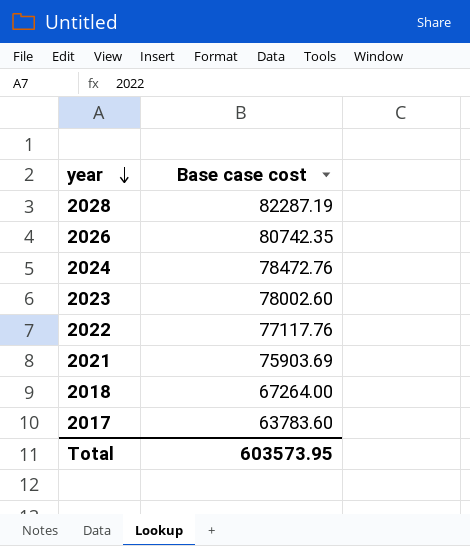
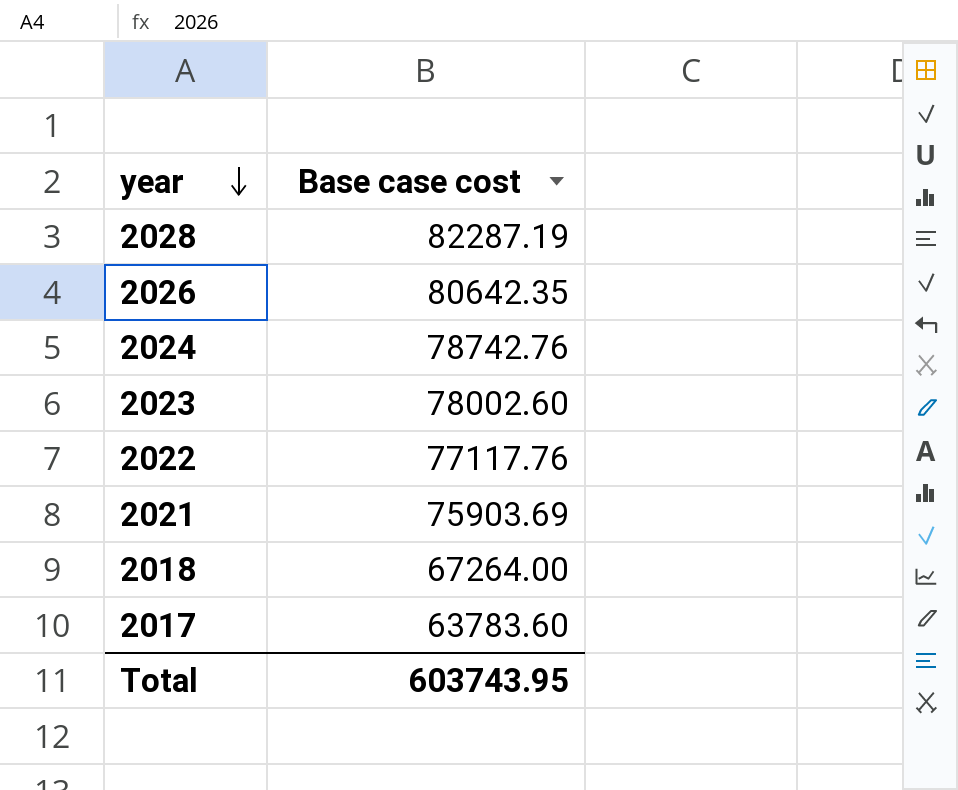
2026 | Base case cost: 80742.35 -> 80642.35
2024 | Base case cost: 78472.76 -> 78742.76
Total | Base case cost: 603573.95 -> 603743.95

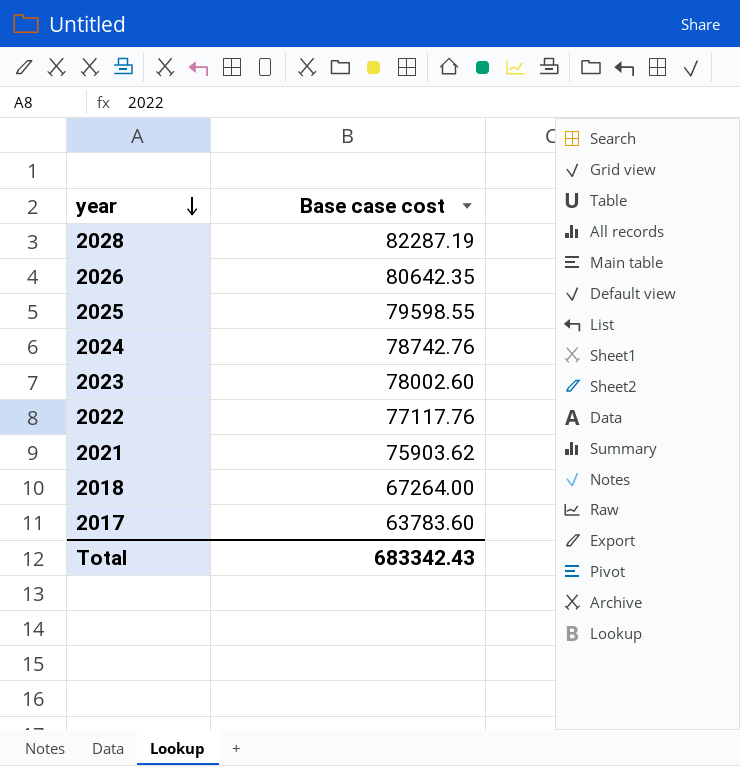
row 2025: none -> 79598.55
2021 | Base case cost: 75903.69 -> 75903.62
Total | Base case cost: 603743.95 -> 683342.43

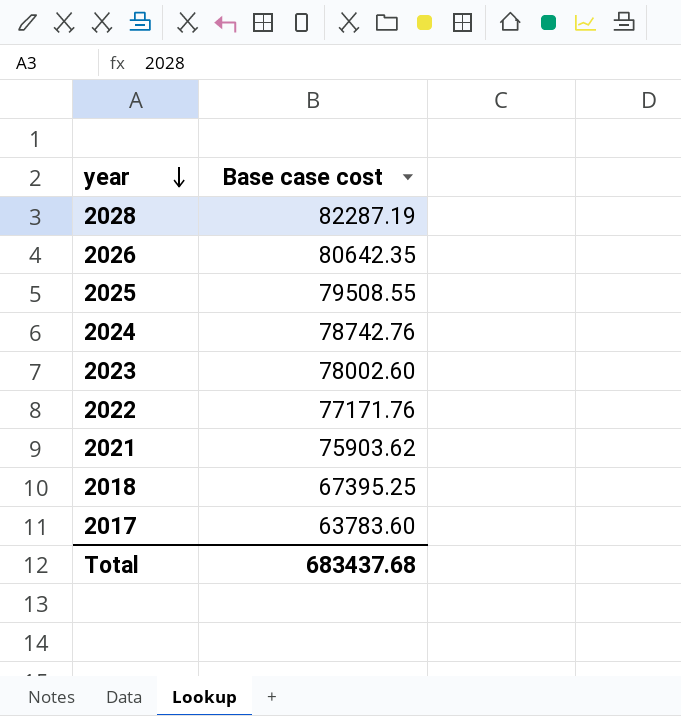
2025 | Base case cost: 79598.55 -> 79508.55
2022 | Base case cost: 77117.76 -> 77171.76
2018 | Base case cost: 67264.00 -> 67395.25
Total | Base case cost: 683342.43 -> 683437.68

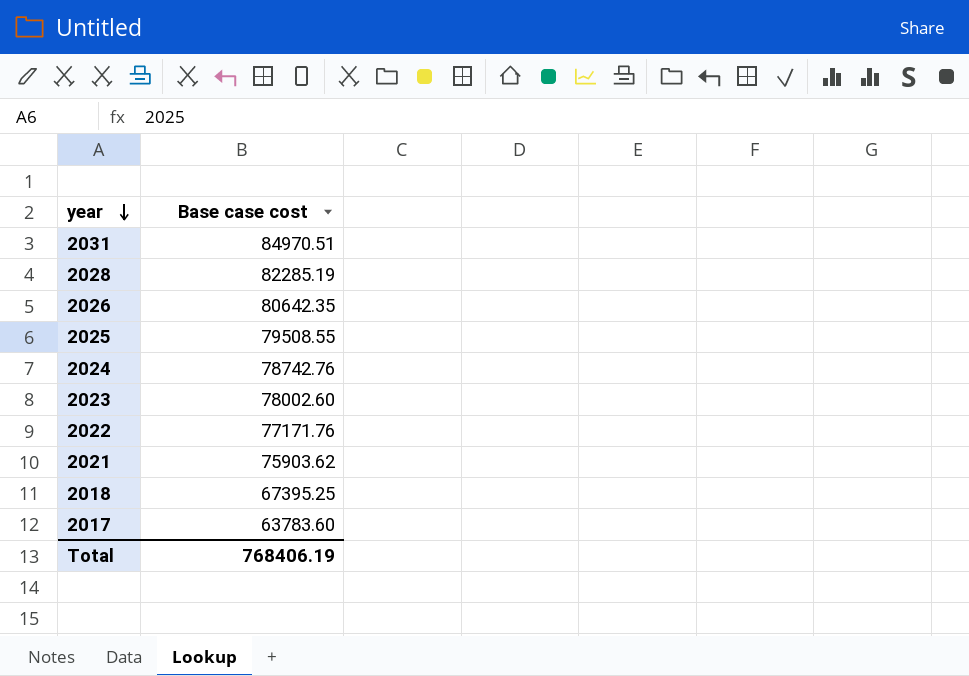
row 2031: none -> 84970.51
2028 | Base case cost: 82287.19 -> 82285.19
Total | Base case cost: 683437.68 -> 768406.19

